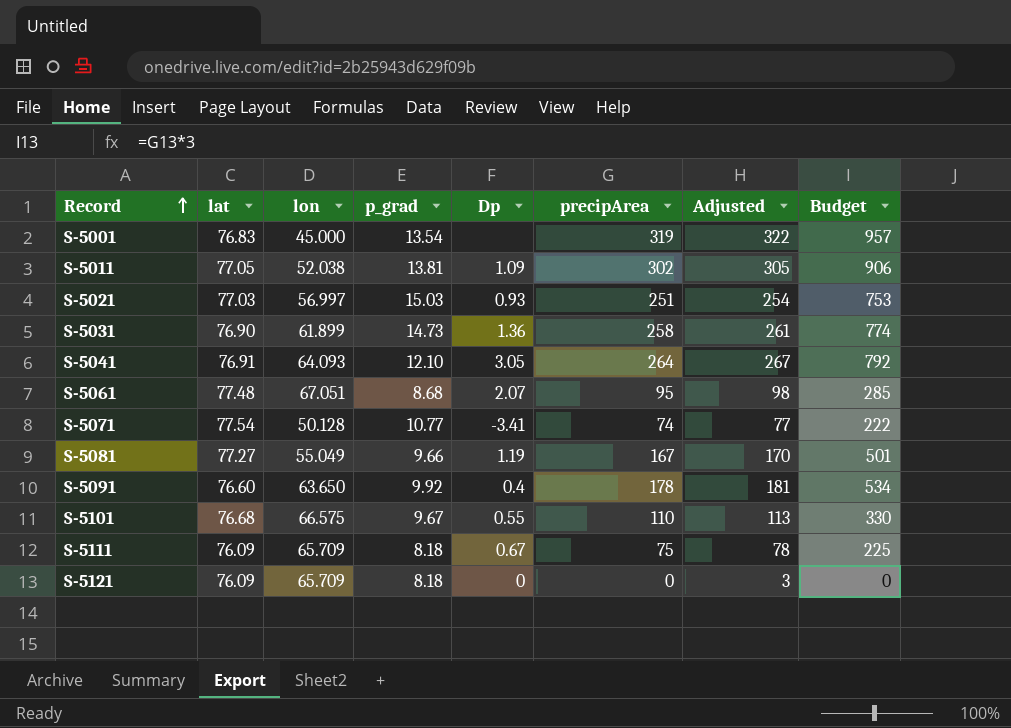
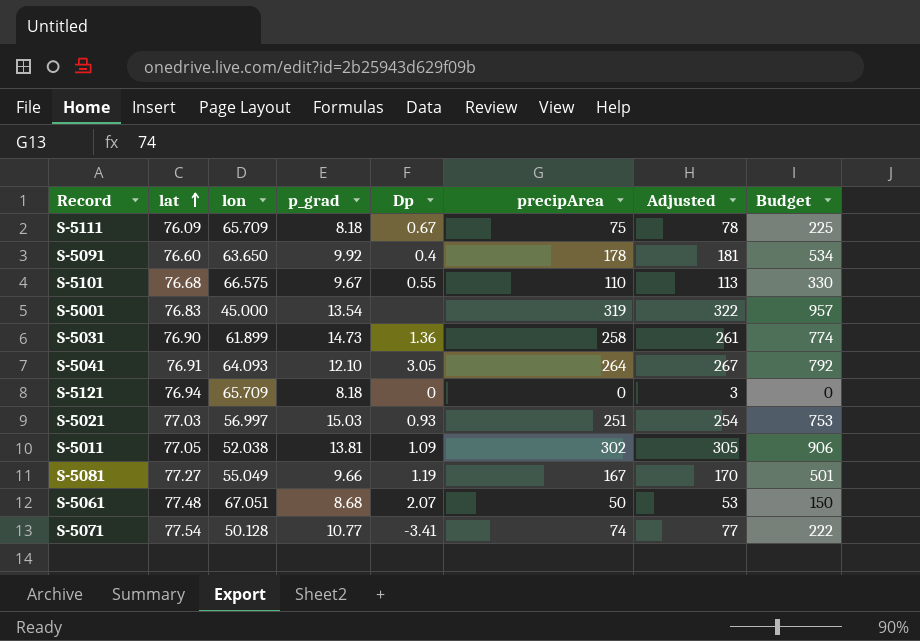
row order: Record ascending -> lat ascending
S-5121 | lat: 76.09 -> 76.94
S-5061 | precipArea: 95 -> 50
S-5061 | Adjusted: 98 -> 53
S-5061 | Budget: 285 -> 150

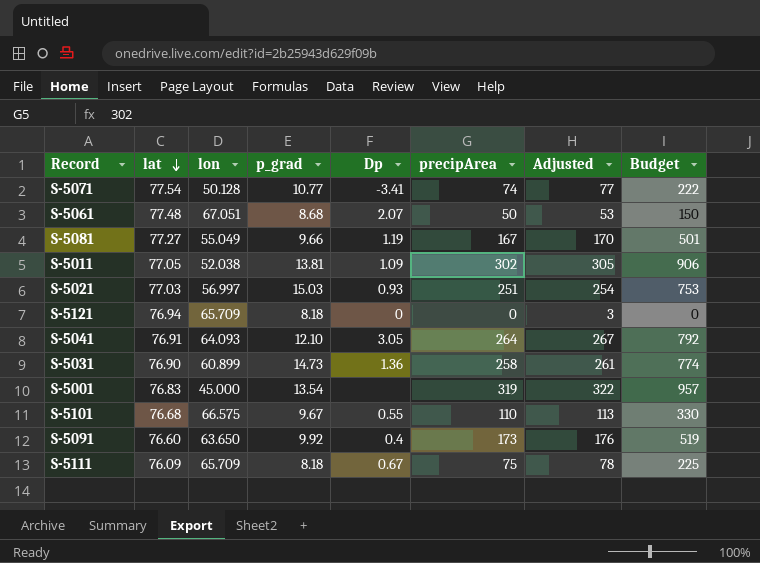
row order: lat ascending -> lat descending
S-5031 | lon: 61.899 -> 60.899
S-5091 | precipArea: 178 -> 173
S-5091 | Adjusted: 181 -> 176
S-5091 | Budget: 534 -> 519

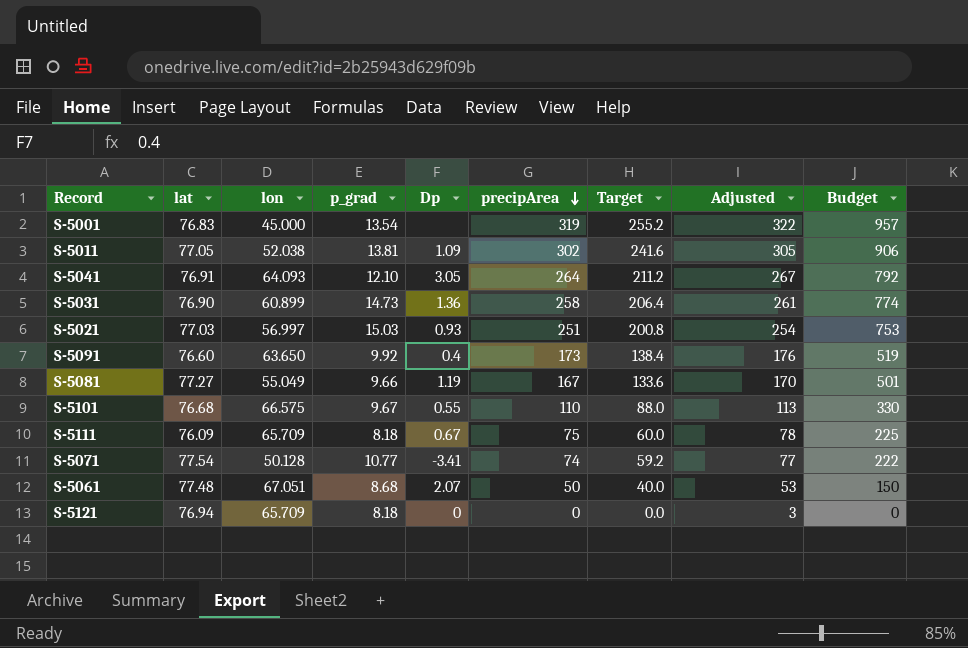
row order: lat descending -> precipArea descending
column Target | formula: none -> [precipArea] * 0.8

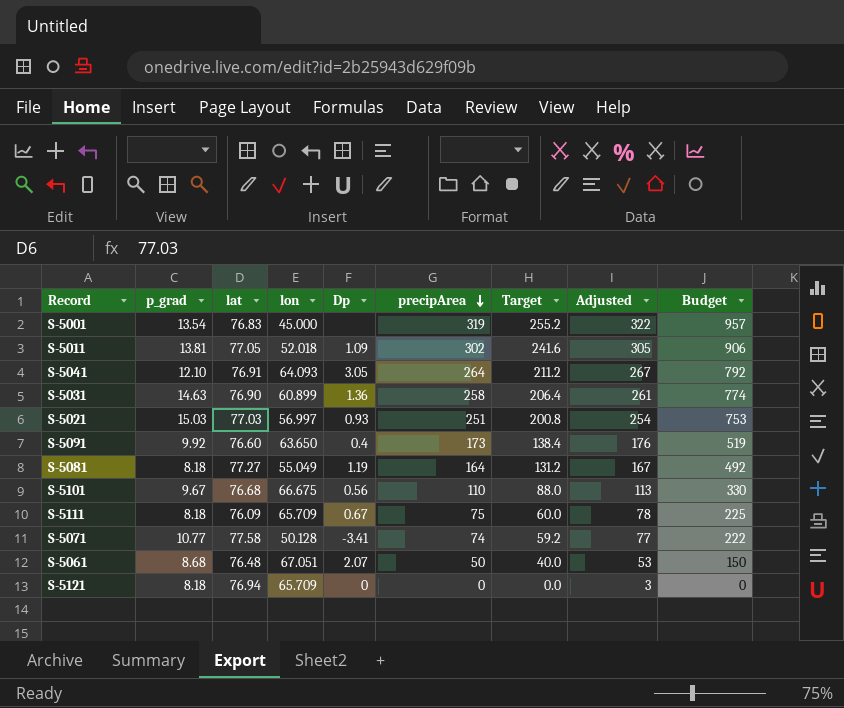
column p_grad | position: 4 -> 2
S-5011 | lon: 52.038 -> 52.018
S-5031 | p_grad: 14.73 -> 14.63
S-5081 | p_grad: 9.66 -> 8.18
S-5081 | precipArea: 167 -> 164
S-5081 | Target: 133.6 -> 131.2
S-5081 | Adjusted: 170 -> 167
S-5081 | Budget: 501 -> 492
S-5101 | lon: 66.575 -> 66.675
S-5101 | Dp: 0.55 -> 0.56
S-5071 | lat: 77.54 -> 77.58
S-5061 | lat: 77.48 -> 76.48

